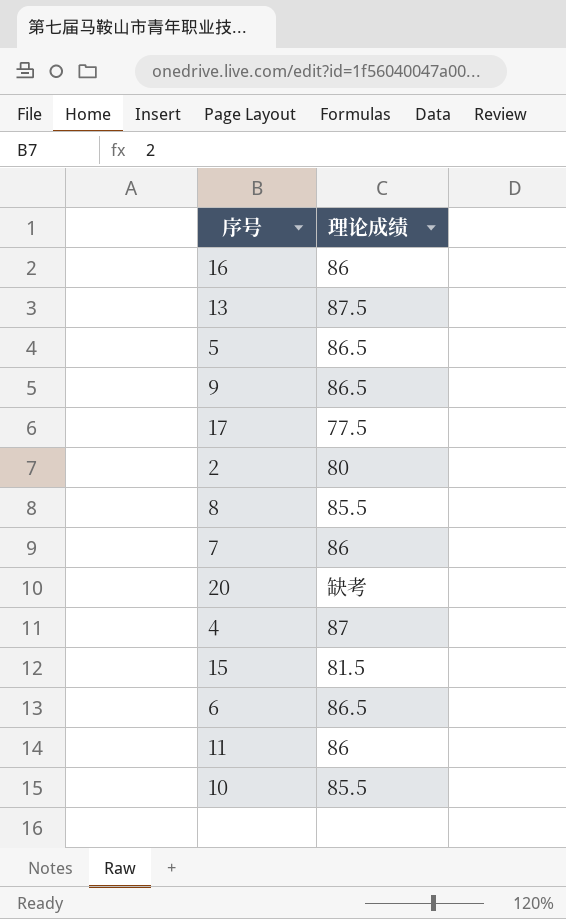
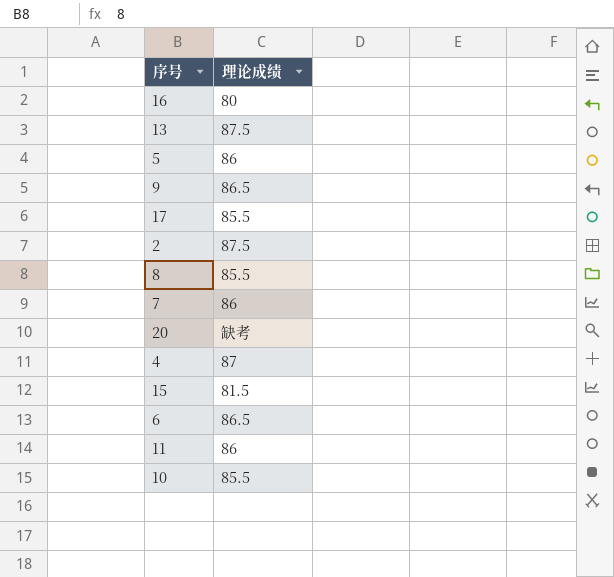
16 | 理论成绩: 86 -> 80
5 | 理论成绩: 86.5 -> 86
17 | 理论成绩: 77.5 -> 85.5
2 | 理论成绩: 80 -> 87.5

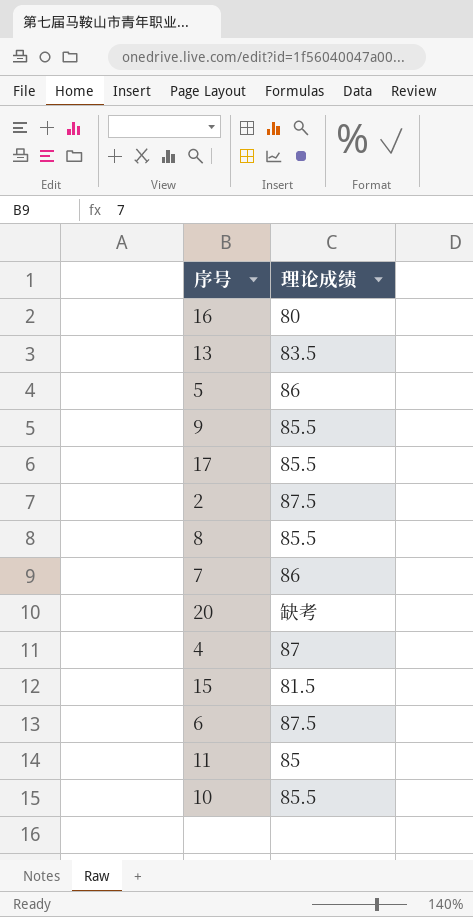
13 | 理论成绩: 87.5 -> 83.5
9 | 理论成绩: 86.5 -> 85.5
6 | 理论成绩: 86.5 -> 87.5
11 | 理论成绩: 86 -> 85

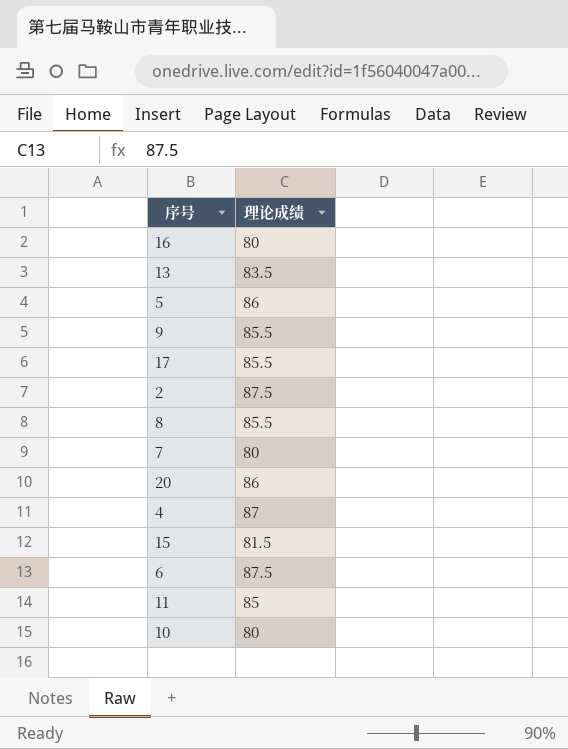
7 | 理论成绩: 86 -> 80
20 | 理论成绩: 缺考 -> 86
10 | 理论成绩: 85.5 -> 80

